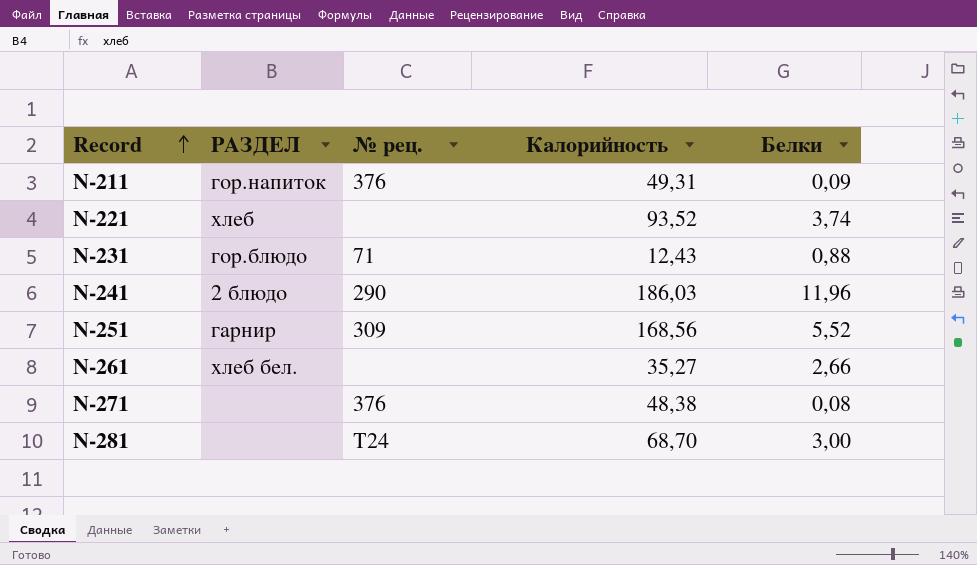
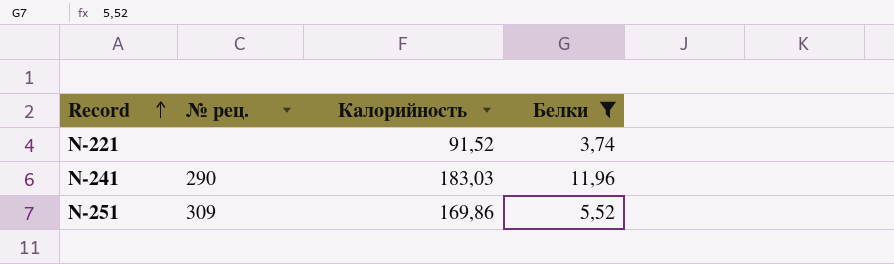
filter: none -> Белки >= 3,74
column РАЗДЕЛ | position: 2 -> none
N-221 | Калорийность: 93,52 -> 91,52
N-241 | Калорийность: 186,03 -> 183,03
N-251 | Калорийность: 168,56 -> 169,86

